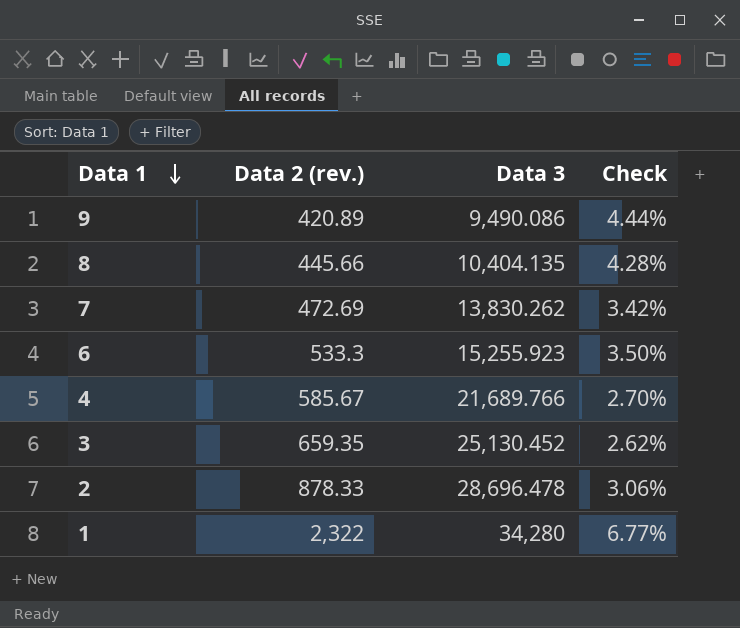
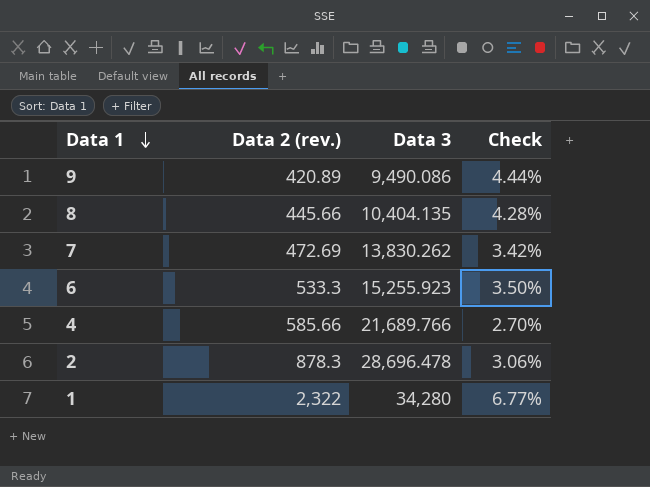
row 3: 659.35 | 25,130.452 | 2.62% -> none
4 | Data 2 (rev.): 585.67 -> 585.66
2 | Data 2 (rev.): 878.33 -> 878.3

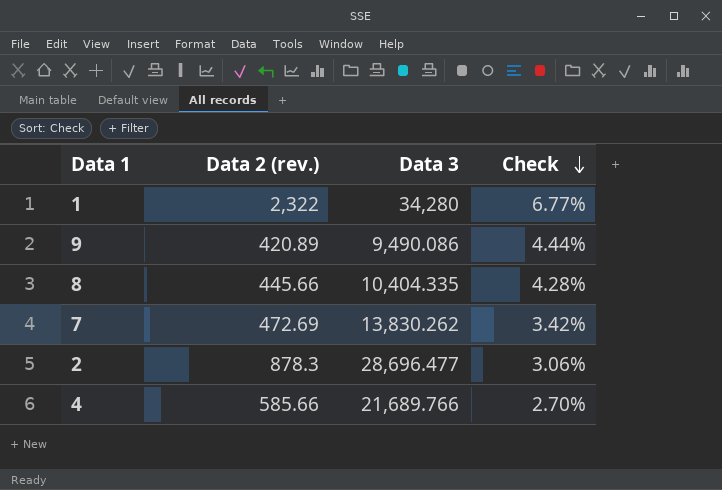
row order: Data 1 descending -> Check descending
row 6: 533.3 | 15,255.923 | 3.50% -> none
8 | Data 3: 10,404.135 -> 10,404.335
2 | Data 3: 28,696.478 -> 28,696.477

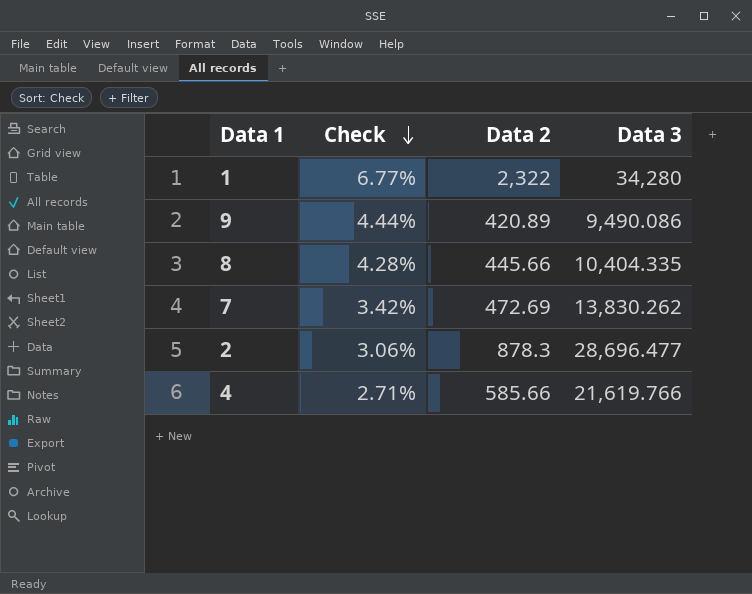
column Check | position: 4 -> 2
column name: Data 2 (rev.) -> Data 2
4 | Check: 2.70% -> 2.71%
4 | Data 3: 21,689.766 -> 21,619.766

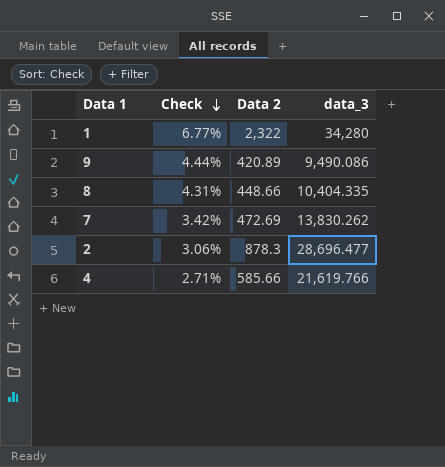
column name: Data 3 -> data_3
8 | Check: 4.28% -> 4.31%
8 | Data 2: 445.66 -> 448.66

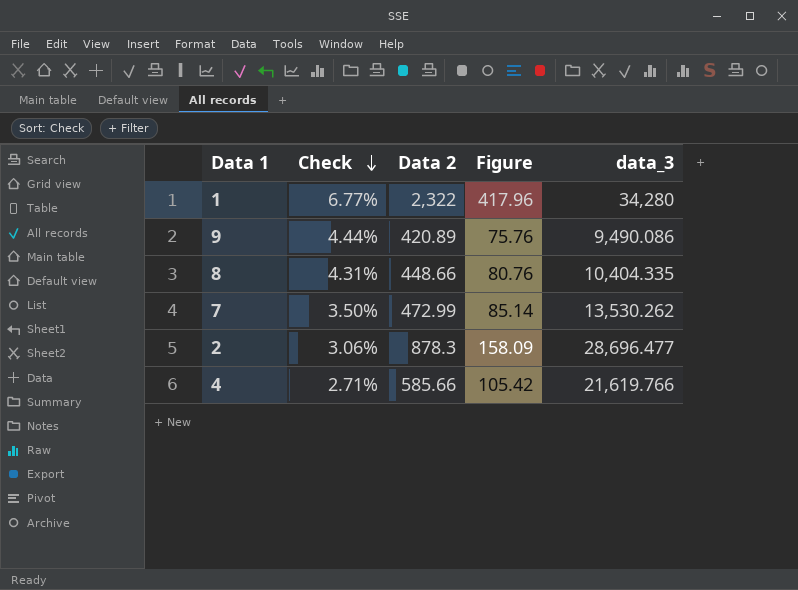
column Figure | formula: none -> [Data 2] * 0.18
7 | Check: 3.42% -> 3.50%
7 | Data 2: 472.69 -> 472.99
7 | data_3: 13,830.262 -> 13,530.262

